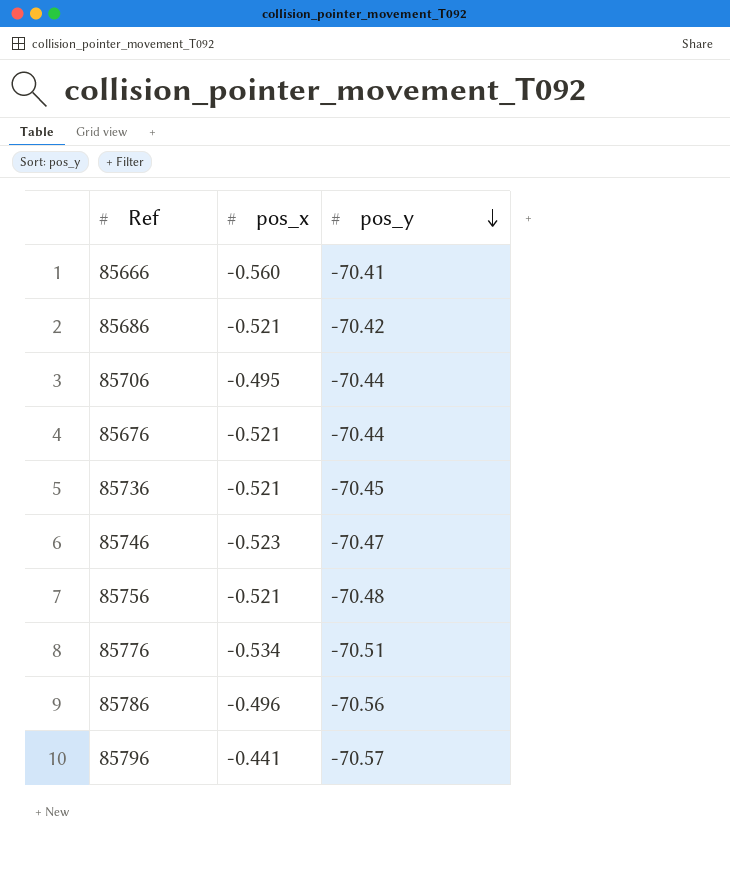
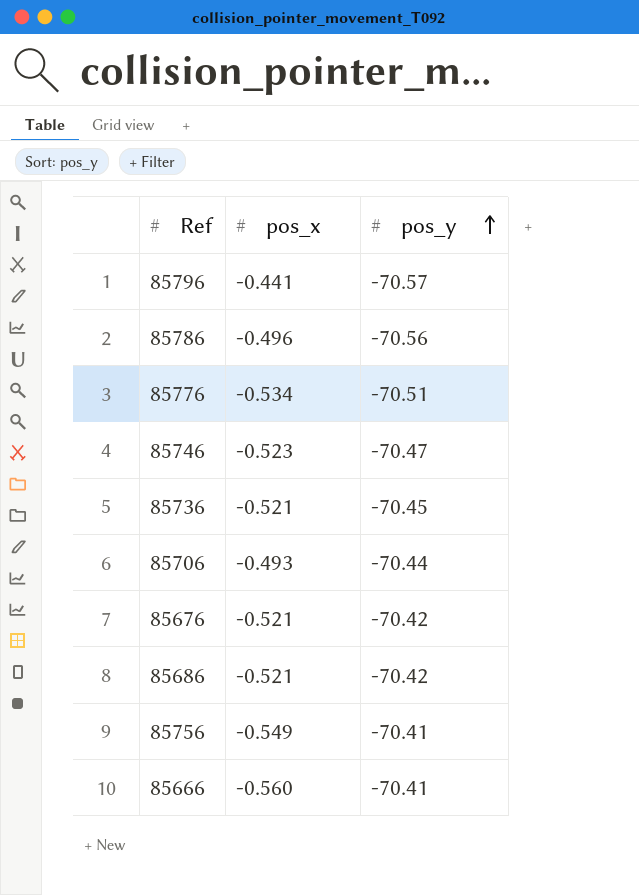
row order: pos_y descending -> pos_y ascending
85706 | pos_x: -0.495 -> -0.493
85676 | pos_y: -70.44 -> -70.42
85756 | pos_x: -0.521 -> -0.549
85756 | pos_y: -70.48 -> -70.41

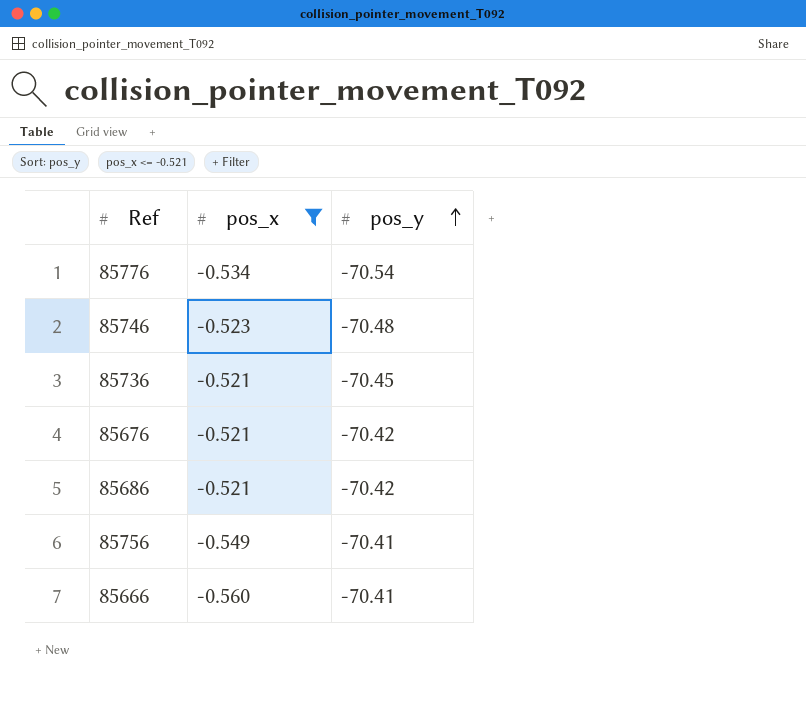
filter: none -> pos_x <= -0.521
85776 | pos_y: -70.51 -> -70.54
85746 | pos_y: -70.47 -> -70.48

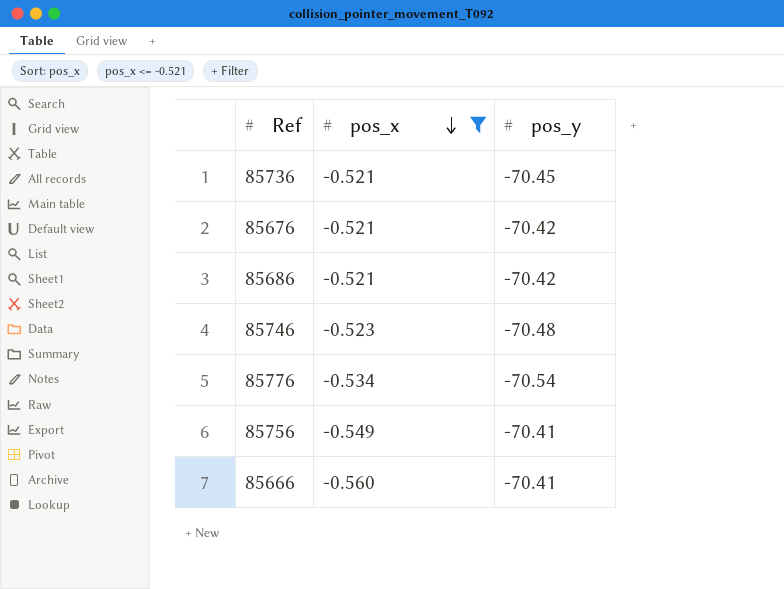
row order: pos_y ascending -> pos_x descending

